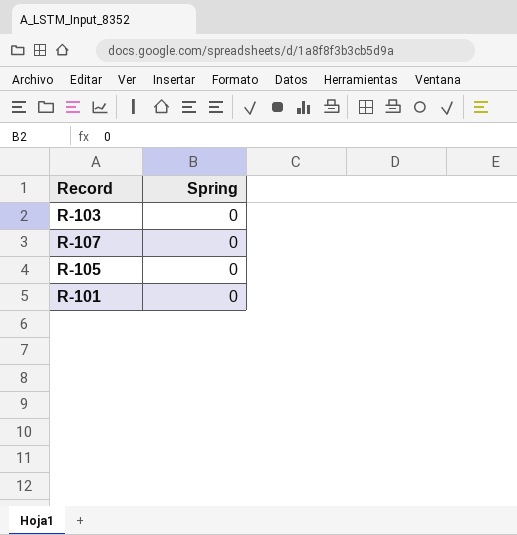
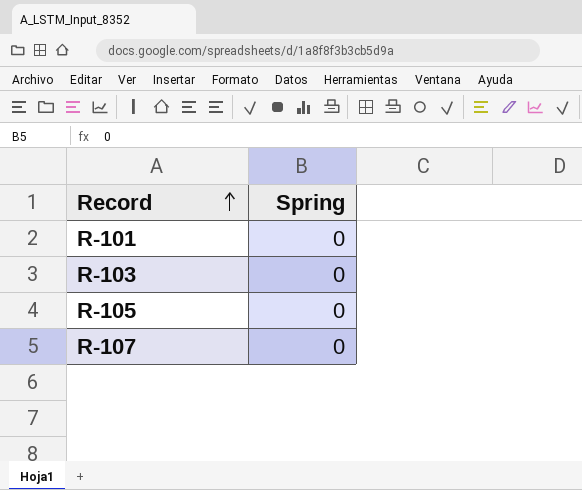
row order: none -> Record ascending

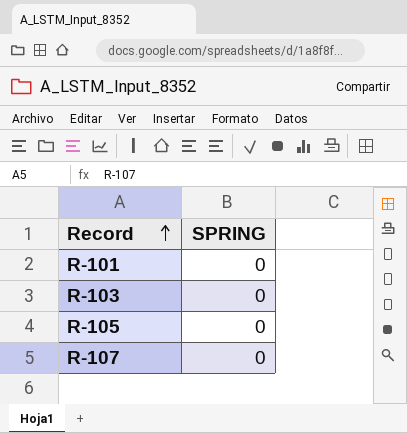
column name: Spring -> SPRING

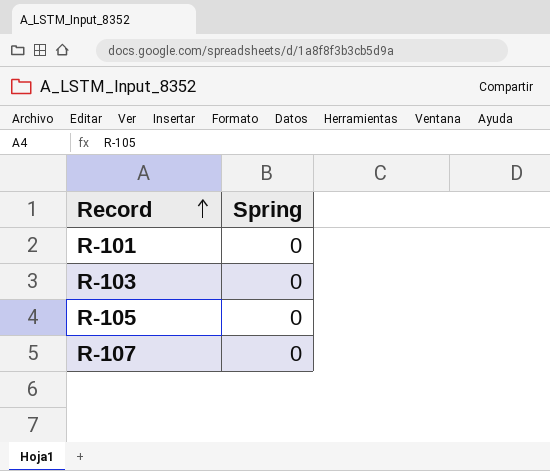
column name: SPRING -> Spring

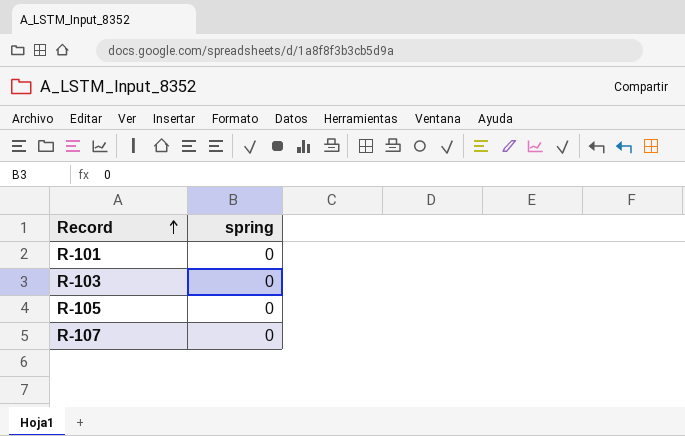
column name: Spring -> spring

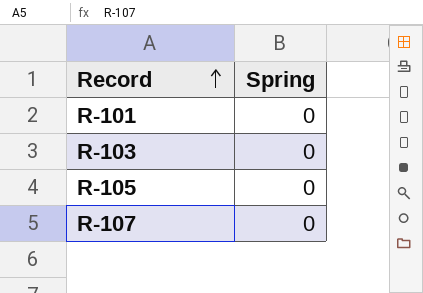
column name: spring -> Spring

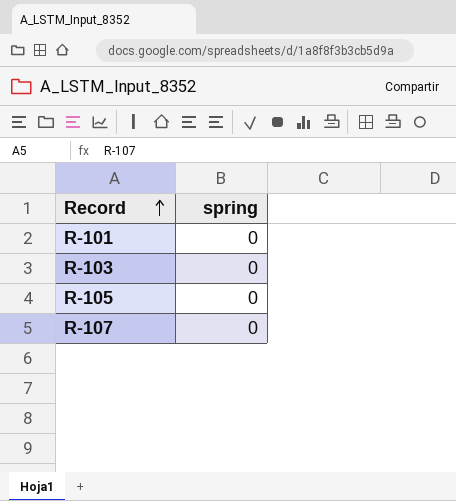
column name: Spring -> spring

